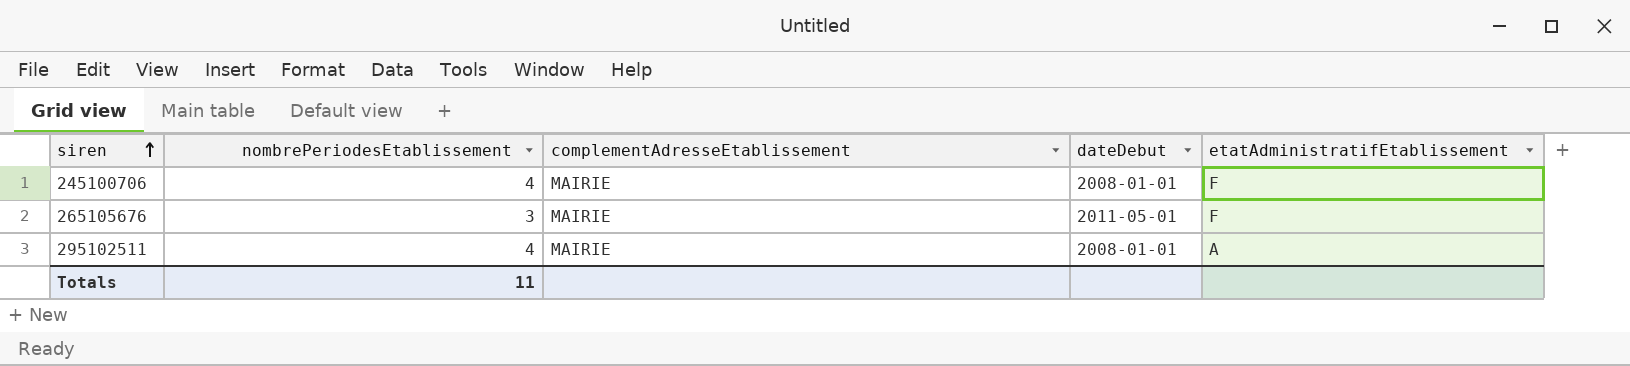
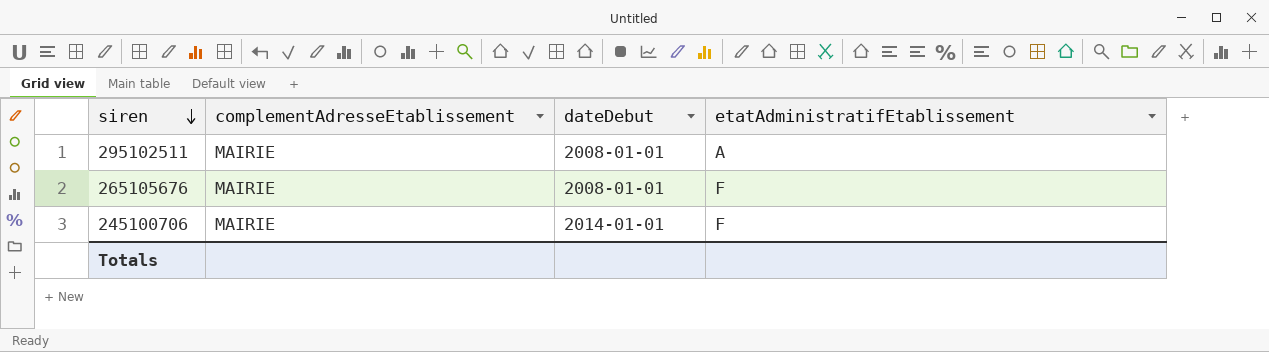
row order: siren ascending -> siren descending
column nombrePeriodesEtablissement | position: 2 -> none
265105676 | dateDebut: 2011-05-01 -> 2008-01-01
245100706 | dateDebut: 2008-01-01 -> 2014-01-01

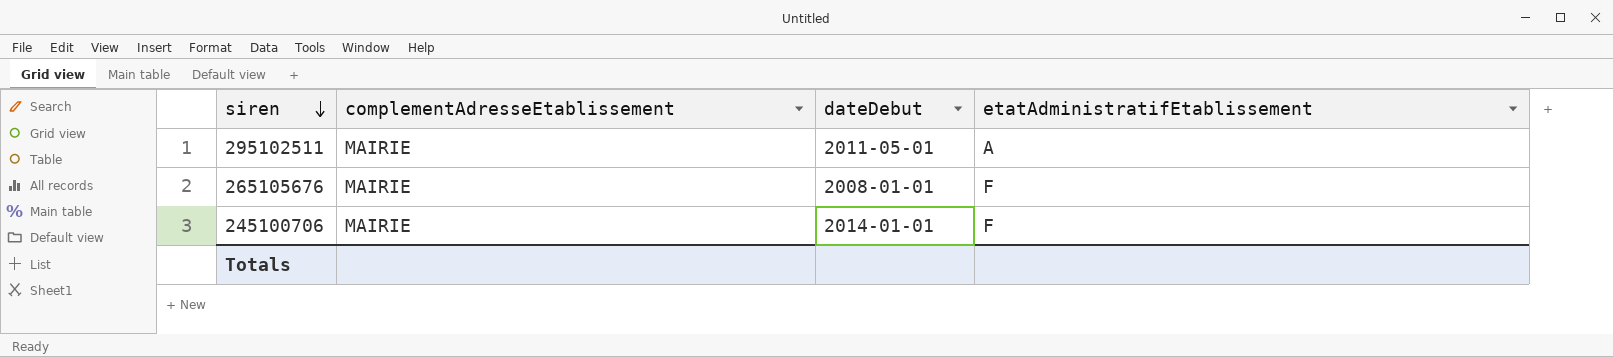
295102511 | dateDebut: 2008-01-01 -> 2011-05-01

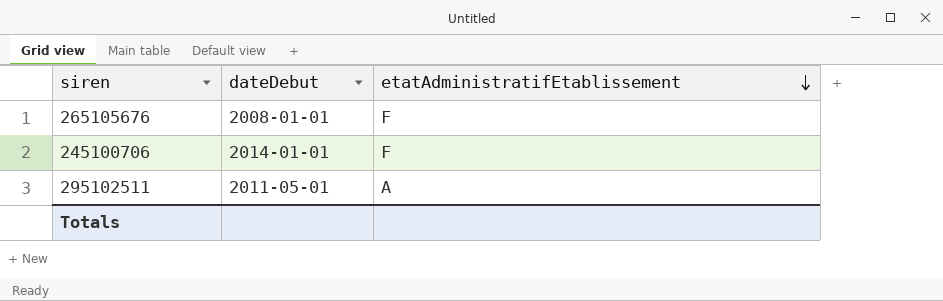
row order: siren descending -> etatAdministratifEtablissement descending
column complementAdresseEtablissement | position: 2 -> none

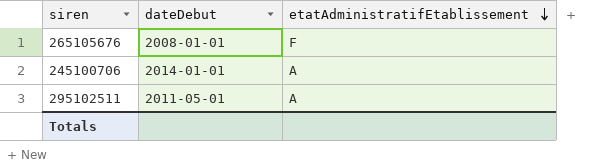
245100706 | etatAdministratifEtablissement: F -> A

